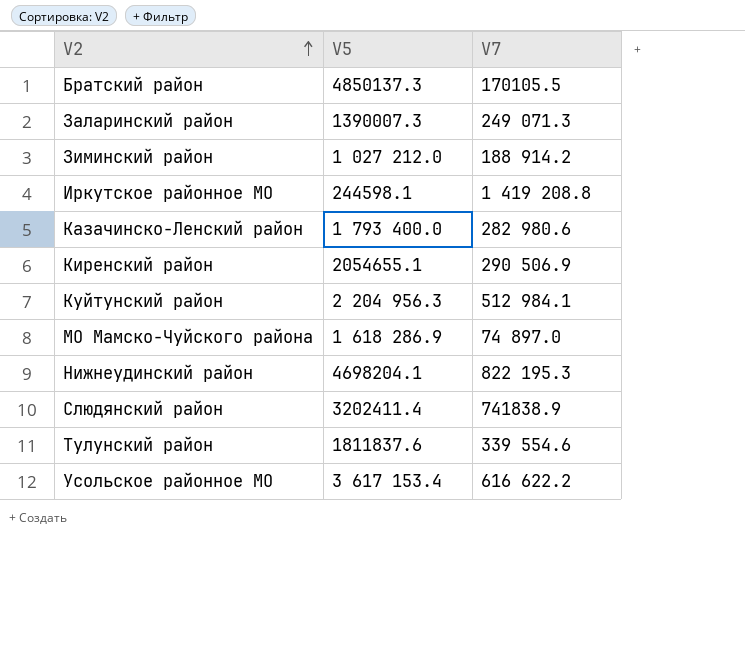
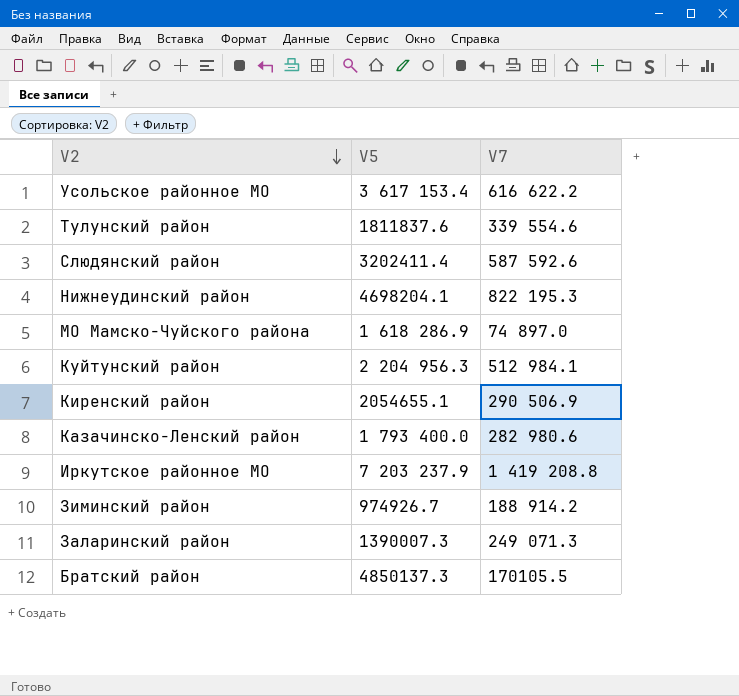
row order: V2 ascending -> V2 descending
Слюдянский район | V7: 741838.9 -> 587 592.6
Иркутское районное МО | V5: 244598.1 -> 7 203 237.9
Зиминский район | V5: 1 027 212.0 -> 974926.7

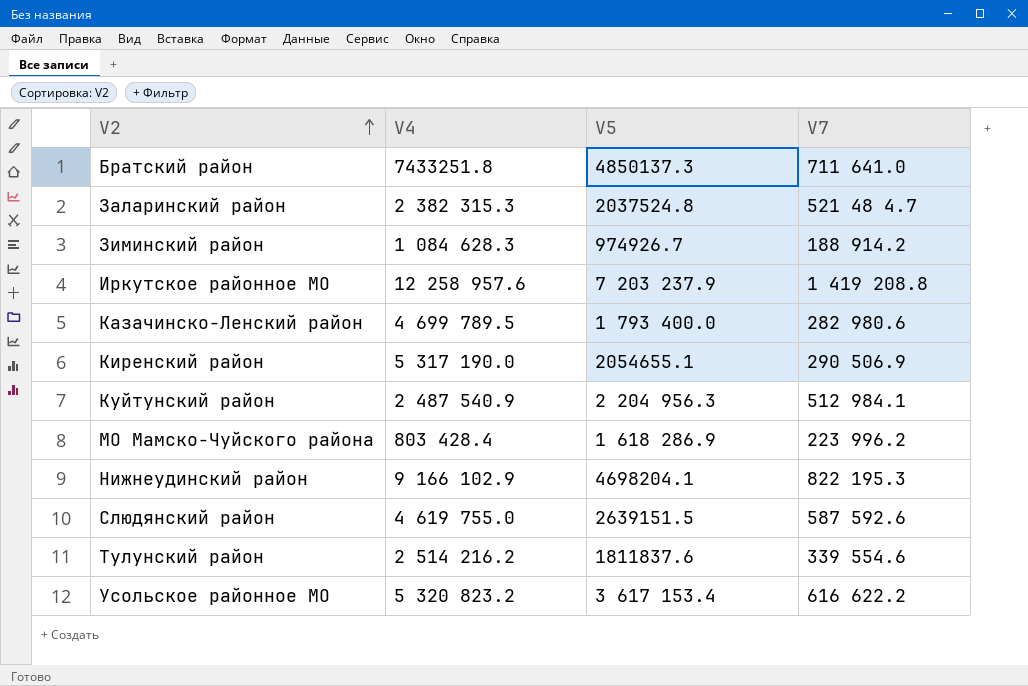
row order: V2 descending -> V2 ascending
column V4 | position: none -> 2
Братский район | V7: 170105.5 -> 711 641.0
Заларинский район | V5: 1390007.3 -> 2037524.8
Заларинский район | V7: 249 071.3 -> 521 48 4.7
МО Мамско-Чуйского района | V7: 74 897.0 -> 223 996.2
Слюдянский район | V5: 3202411.4 -> 2639151.5

